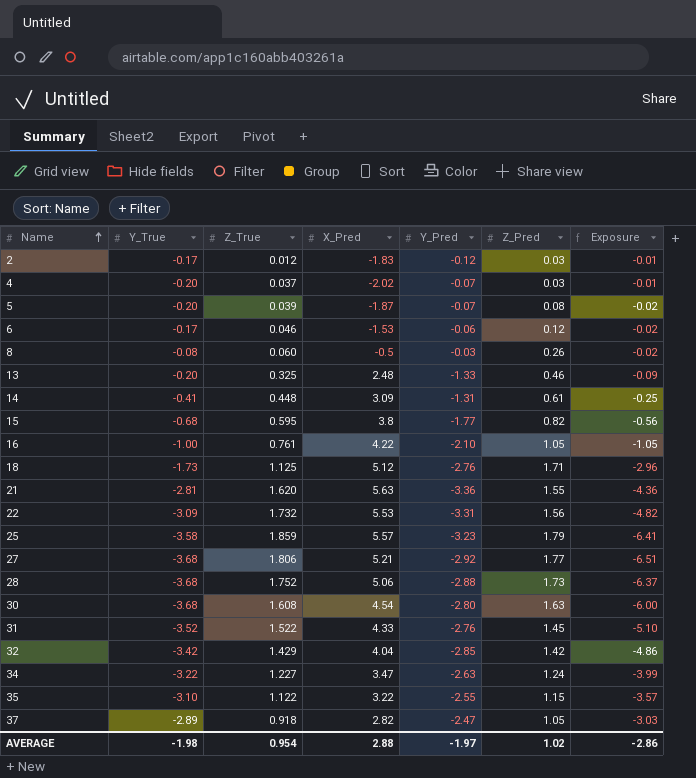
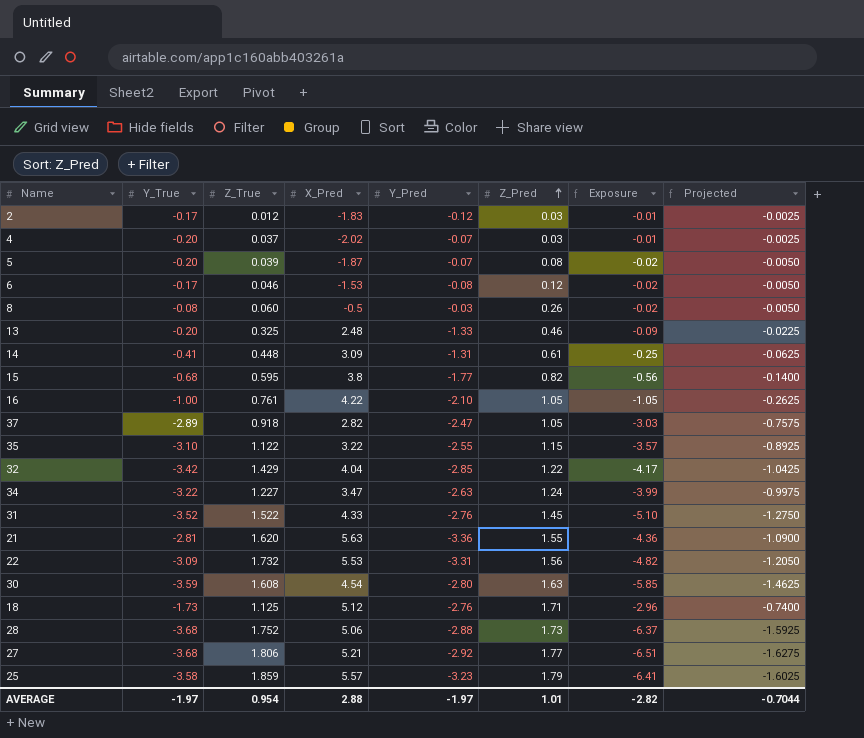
row order: Name ascending -> Z_Pred ascending
column Projected | formula: none -> [Exposure] * 0.25
6 | Y_Pred: -0.06 -> -0.08
32 | Z_Pred: 1.42 -> 1.22
32 | Exposure: -4.86 -> -4.17
30 | Y_True: -3.68 -> -3.59
30 | Exposure: -6.00 -> -5.85
AVERAGE | Y_True: -1.98 -> -1.97
AVERAGE | Z_Pred: 1.02 -> 1.01
AVERAGE | Exposure: -2.86 -> -2.82

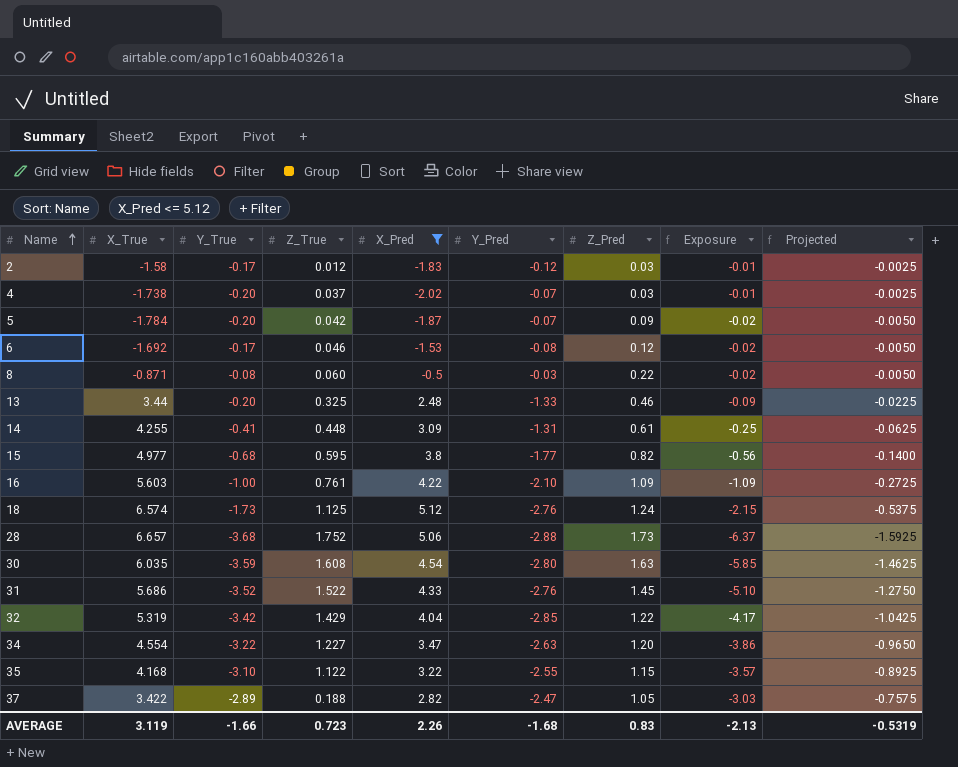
filter: none -> X_Pred <= 5.12
row order: Z_Pred ascending -> Name ascending
column X_True | position: none -> 2
5 | Z_True: 0.039 -> 0.042
5 | Z_Pred: 0.08 -> 0.09
8 | Z_Pred: 0.26 -> 0.22
16 | Z_Pred: 1.05 -> 1.09
16 | Exposure: -1.05 -> -1.09
16 | Projected: -0.2625 -> -0.2725
18 | Z_Pred: 1.71 -> 1.24
18 | Exposure: -2.96 -> -2.15
18 | Projected: -0.7400 -> -0.5375
34 | Z_Pred: 1.24 -> 1.20
34 | Exposure: -3.99 -> -3.86
34 | Projected: -0.9975 -> -0.9650
37 | Z_True: 0.918 -> 0.188
AVERAGE | Y_True: -1.97 -> -1.66
AVERAGE | Z_True: 0.954 -> 0.723
AVERAGE | X_Pred: 2.88 -> 2.26
AVERAGE | Y_Pred: -1.97 -> -1.68
AVERAGE | Z_Pred: 1.01 -> 0.83
AVERAGE | Exposure: -2.82 -> -2.13
AVERAGE | Projected: -0.7044 -> -0.5319

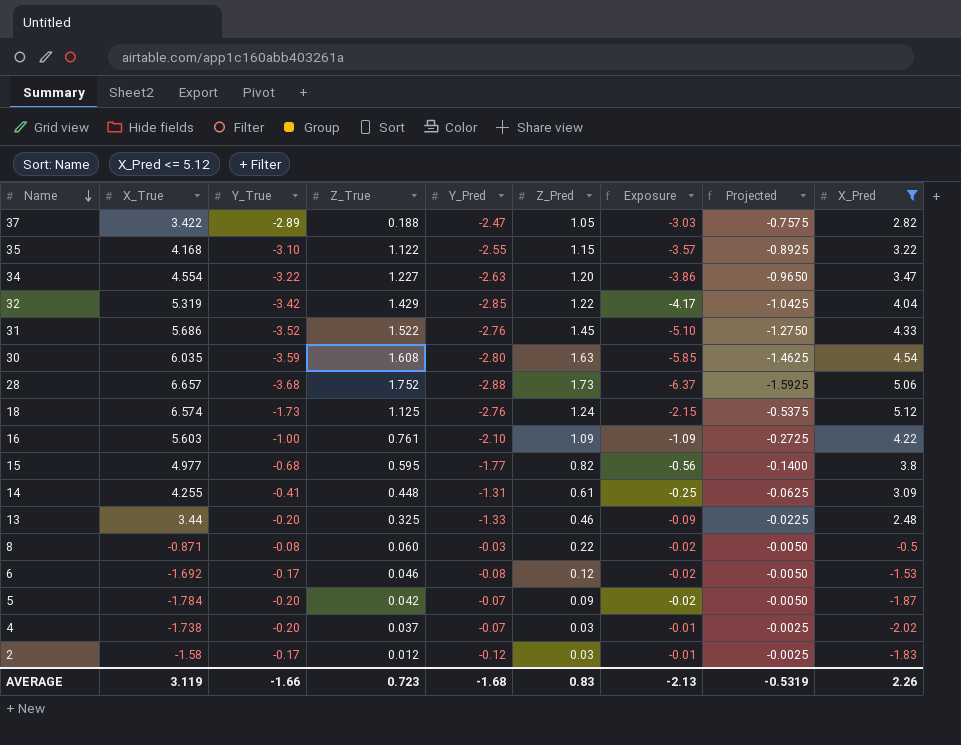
row order: Name ascending -> Name descending
column X_Pred | position: 5 -> 9

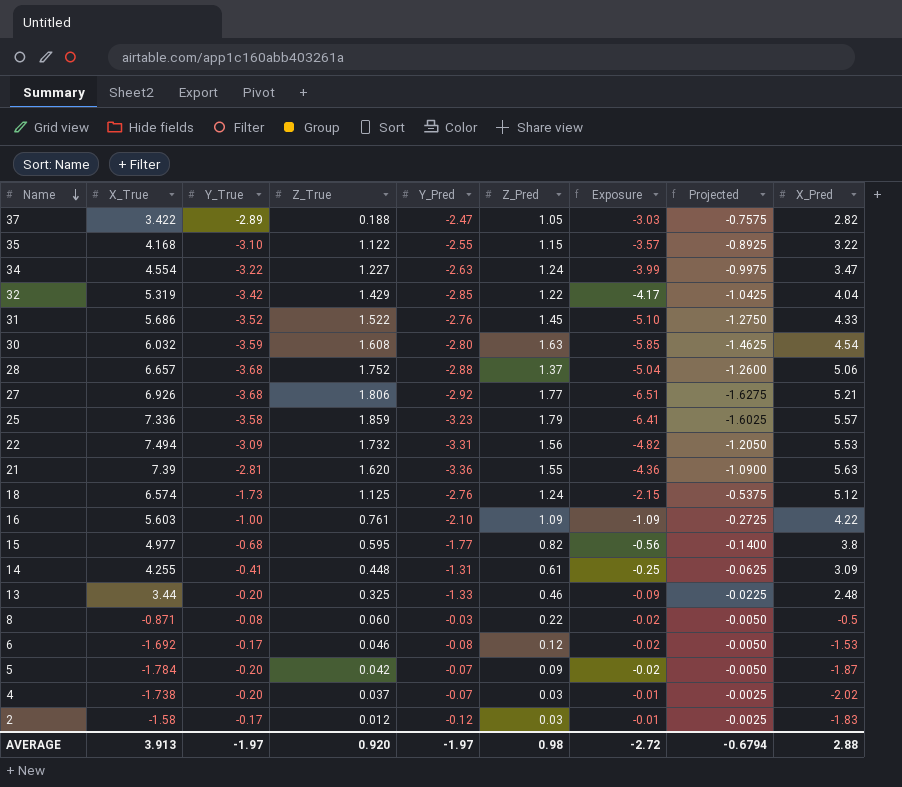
filter: X_Pred <= 5.12 -> none
34 | Z_Pred: 1.20 -> 1.24
34 | Exposure: -3.86 -> -3.99
34 | Projected: -0.9650 -> -0.9975
30 | X_True: 6.035 -> 6.032
28 | Z_Pred: 1.73 -> 1.37
28 | Exposure: -6.37 -> -5.04
28 | Projected: -1.5925 -> -1.2600
AVERAGE | X_True: 3.119 -> 3.913
AVERAGE | Y_True: -1.66 -> -1.97
AVERAGE | Z_True: 0.723 -> 0.920
AVERAGE | Y_Pred: -1.68 -> -1.97
AVERAGE | Z_Pred: 0.83 -> 0.98
AVERAGE | Exposure: -2.13 -> -2.72
AVERAGE | Projected: -0.5319 -> -0.6794
AVERAGE | X_Pred: 2.26 -> 2.88

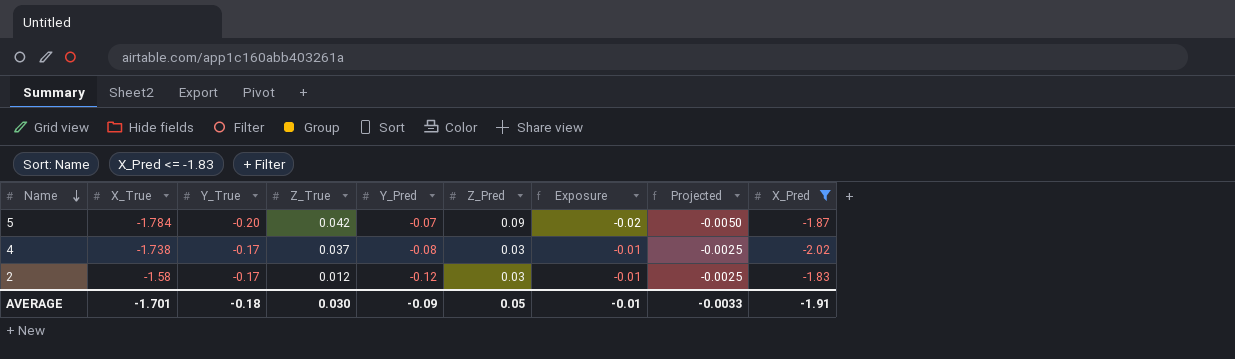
filter: none -> X_Pred <= -1.83
4 | Y_True: -0.20 -> -0.17
4 | Y_Pred: -0.07 -> -0.08
AVERAGE | X_True: 3.913 -> -1.701
AVERAGE | Y_True: -1.97 -> -0.18
AVERAGE | Z_True: 0.920 -> 0.030
AVERAGE | Y_Pred: -1.97 -> -0.09
AVERAGE | Z_Pred: 0.98 -> 0.05
AVERAGE | Exposure: -2.72 -> -0.01
AVERAGE | Projected: -0.6794 -> -0.0033
AVERAGE | X_Pred: 2.88 -> -1.91

